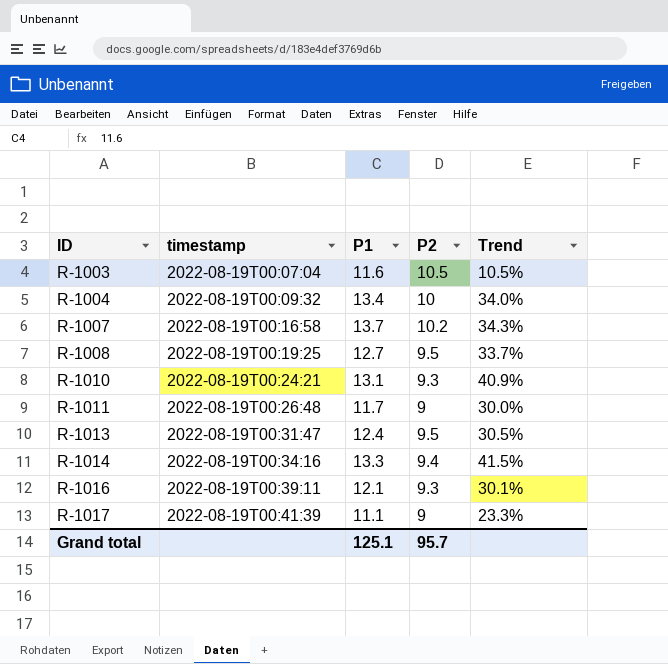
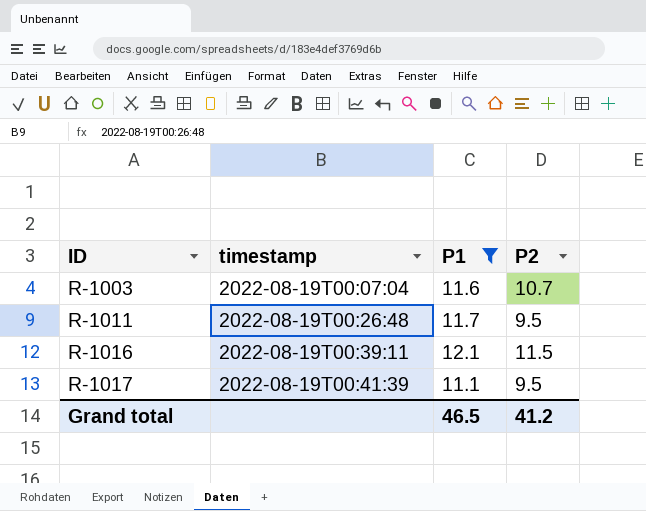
filter: none -> P1 <= 12.1
column Trend | formula: ([P1] - [P2]) / [P2] -> none
R-1003 | P2: 10.5 -> 10.7
R-1011 | P2: 9 -> 9.5
R-1016 | P2: 9.3 -> 11.5
R-1017 | P2: 9 -> 9.5
Grand total | P1: 125.1 -> 46.5
Grand total | P2: 95.7 -> 41.2

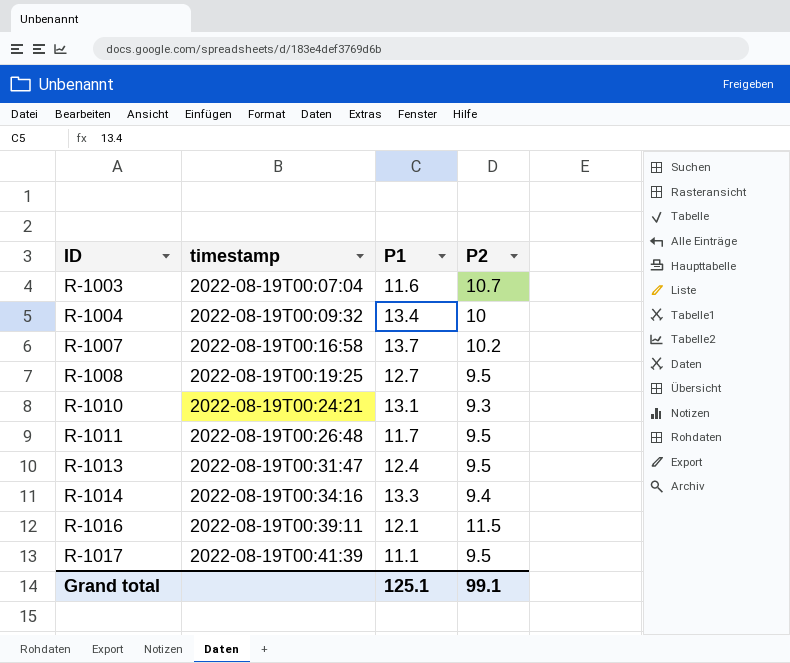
filter: P1 <= 12.1 -> none
Grand total | P1: 46.5 -> 125.1
Grand total | P2: 41.2 -> 99.1

